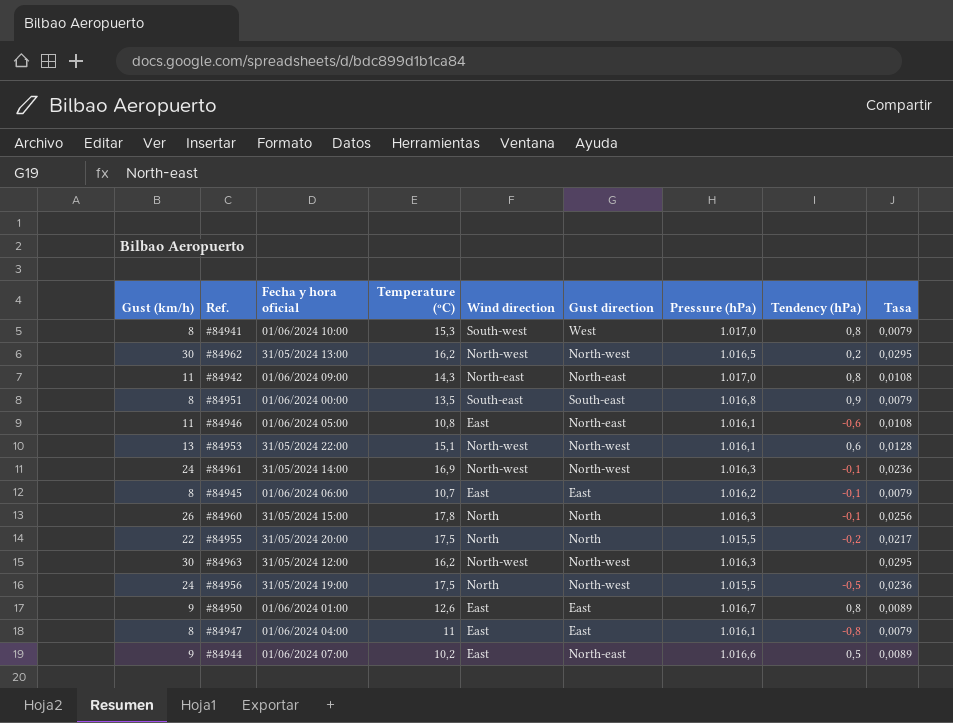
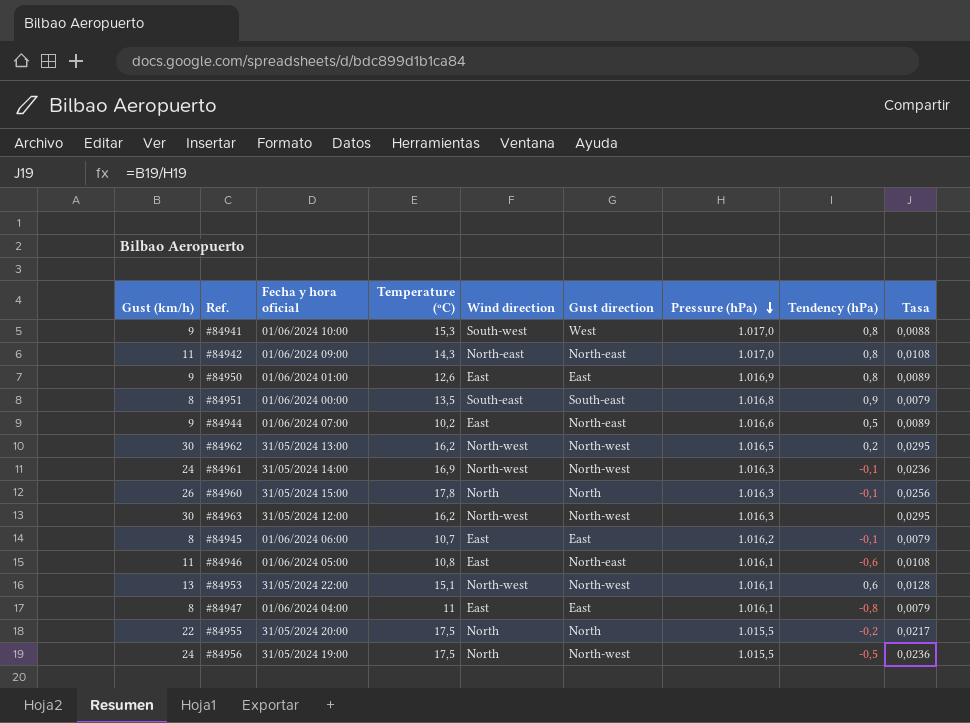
row order: none -> Pressure (hPa) descending
#84941 | Gust (km/h): 8 -> 9
#84941 | Tasa: 0,0079 -> 0,0088
#84950 | Pressure (hPa): 1.016,7 -> 1.016,9

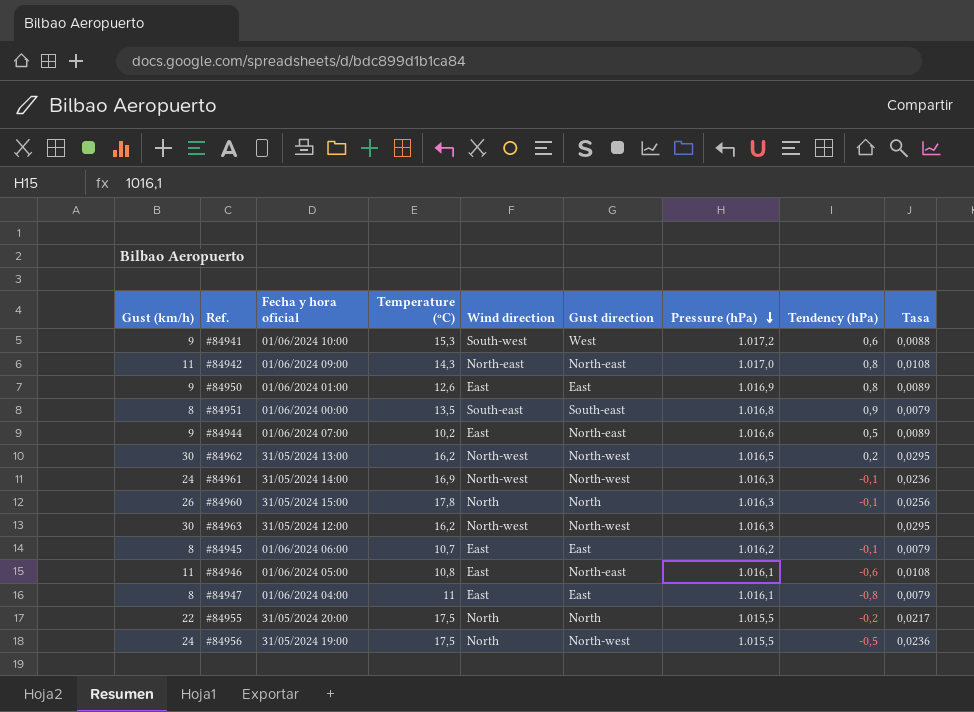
row #84953: 13 | 31/05/2024 22:00 | 15,1 | North-west | North-west | 1.016,1 | 0,6 | 0,0128 -> none
#84941 | Pressure (hPa): 1.017,0 -> 1.017,2
#84941 | Tendency (hPa): 0,8 -> 0,6

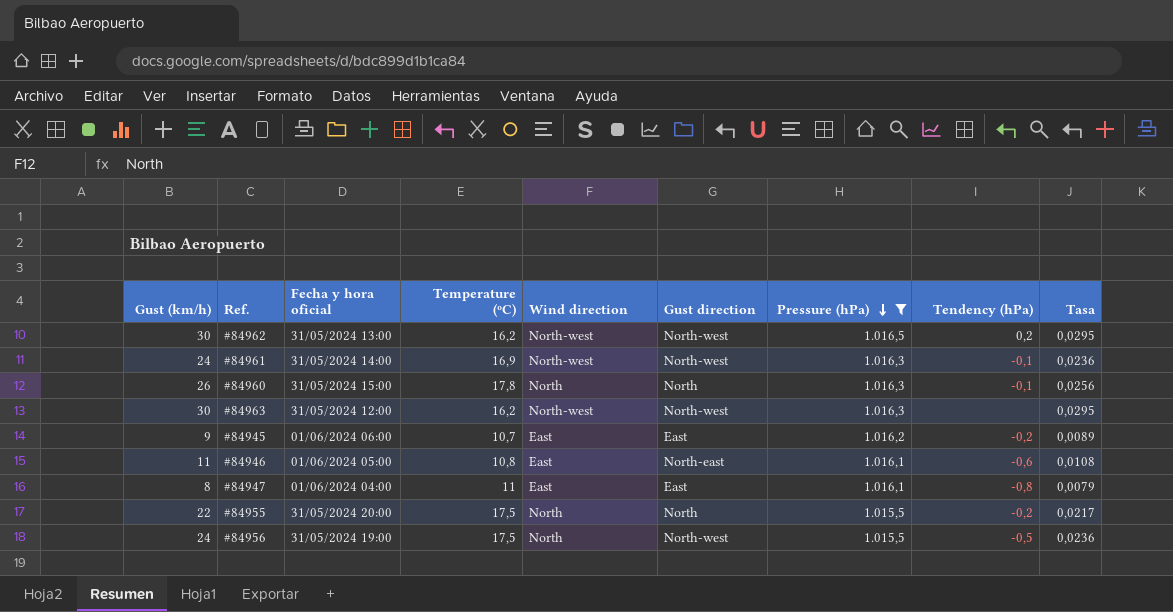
filter: none -> Pressure (hPa) <= 1.016,5
#84945 | Gust (km/h): 8 -> 9
#84945 | Tendency (hPa): -0,1 -> -0,2
#84945 | Tasa: 0,0079 -> 0,0089

